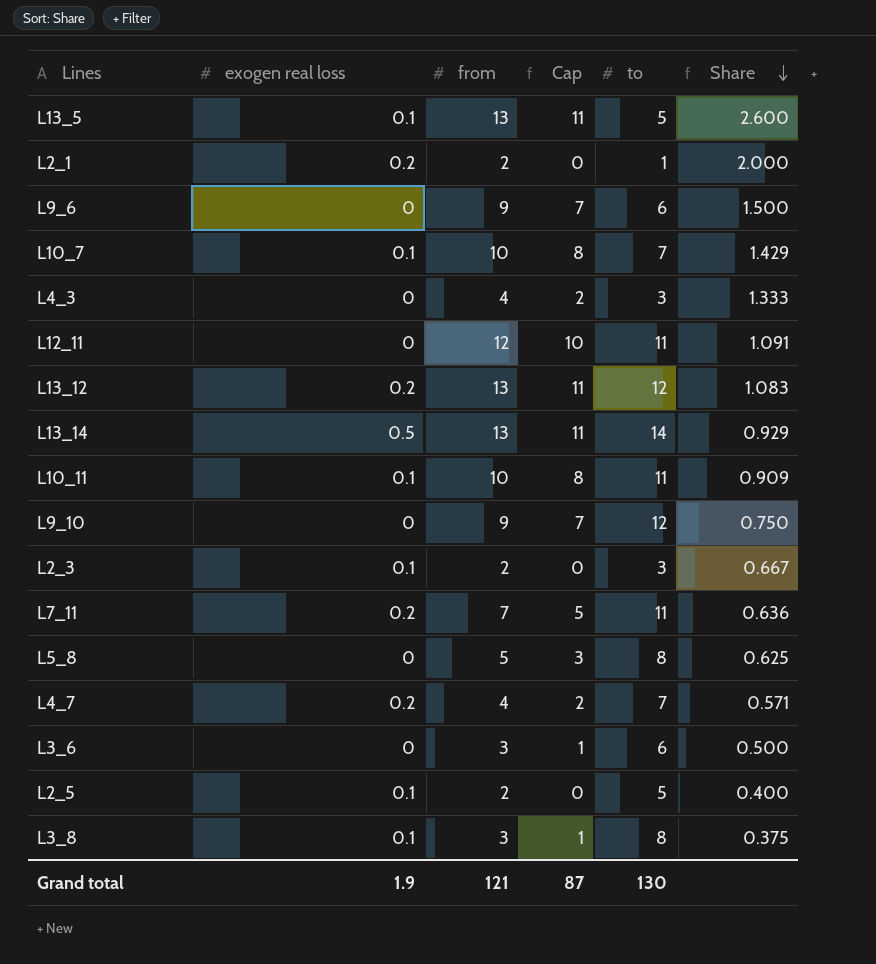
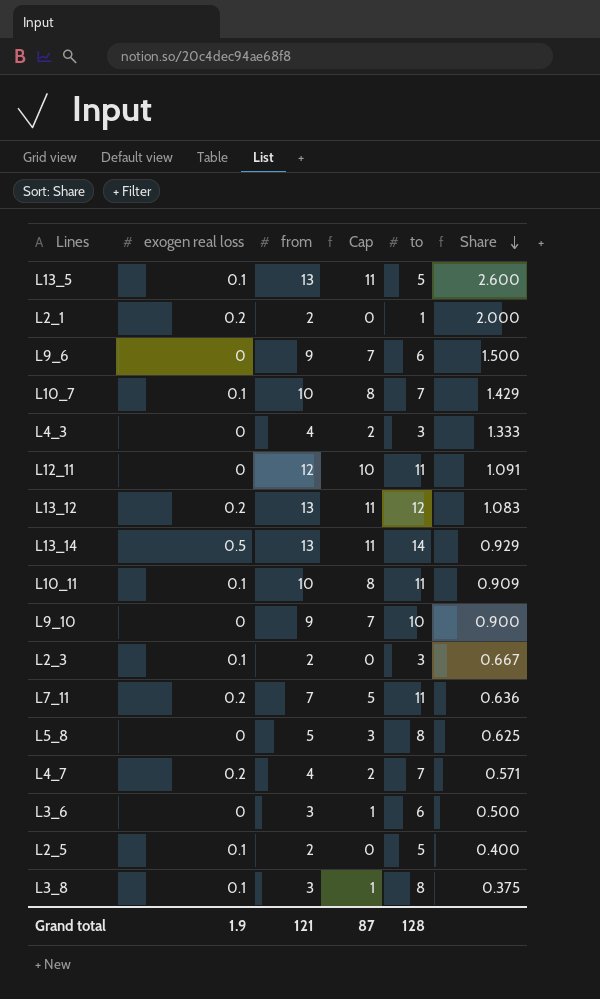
L9_10 | to: 12 -> 10
L9_10 | Share: 0.750 -> 0.900
Grand total | to: 130 -> 128

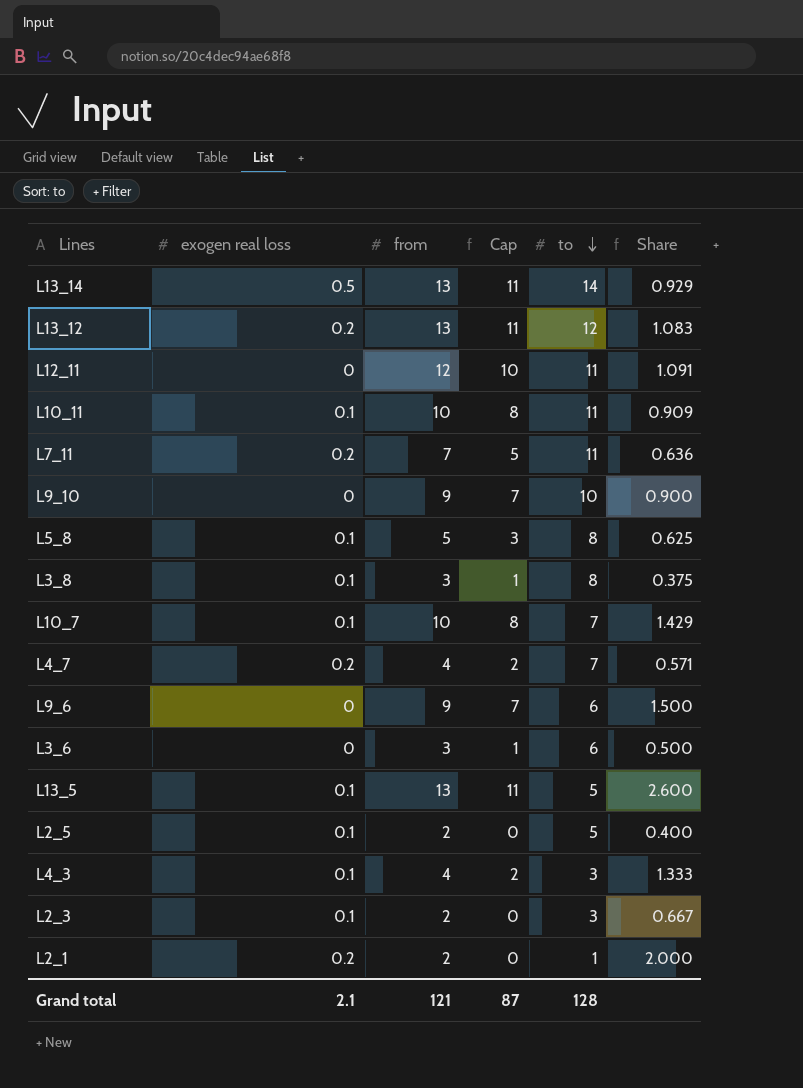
row order: Share descending -> to descending
L5_8 | exogen real loss: 0 -> 0.1
L4_3 | exogen real loss: 0 -> 0.1
Grand total | exogen real loss: 1.9 -> 2.1

